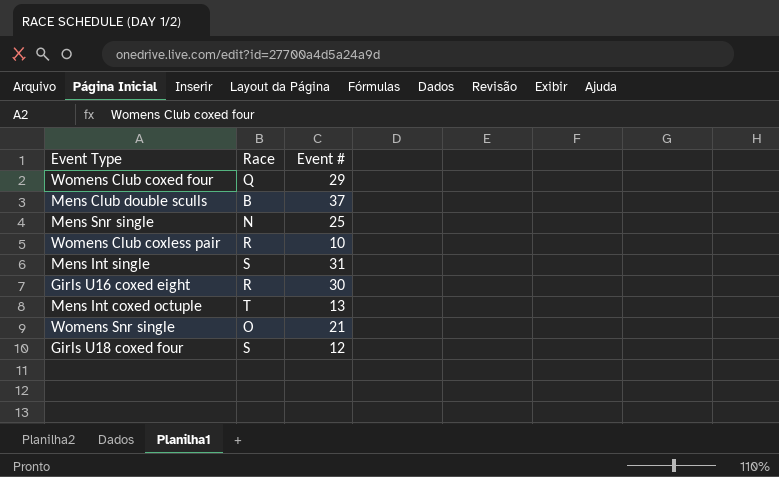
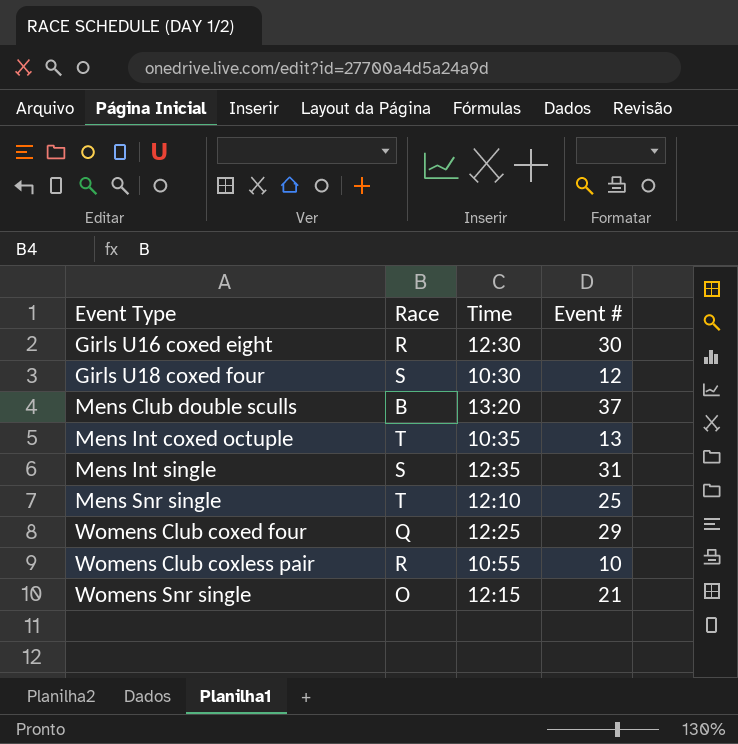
row order: none -> Event Type ascending
column Time | position: none -> 3
Mens Snr single | Race: N -> T

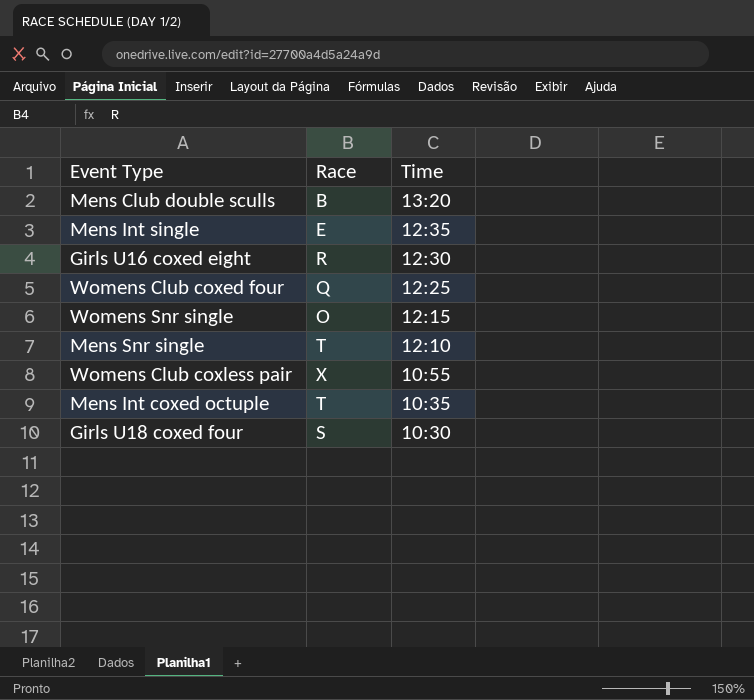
row order: Event Type ascending -> Time descending
column Event # | position: 4 -> none
Mens Int single | Race: S -> E
Womens Club coxless pair | Race: R -> X

